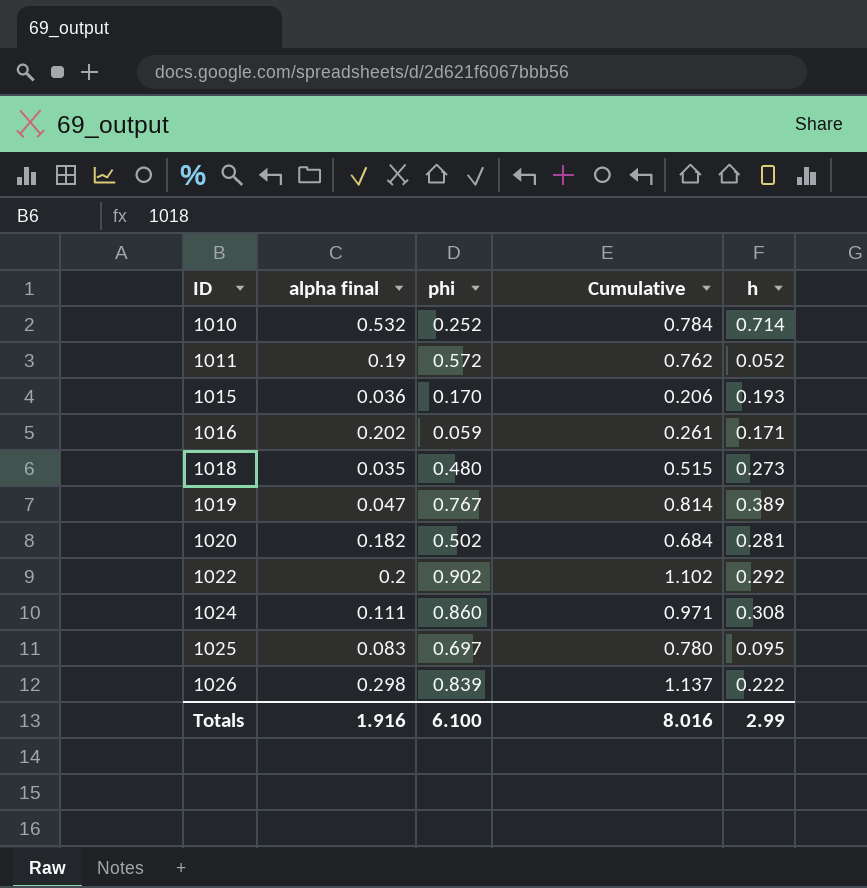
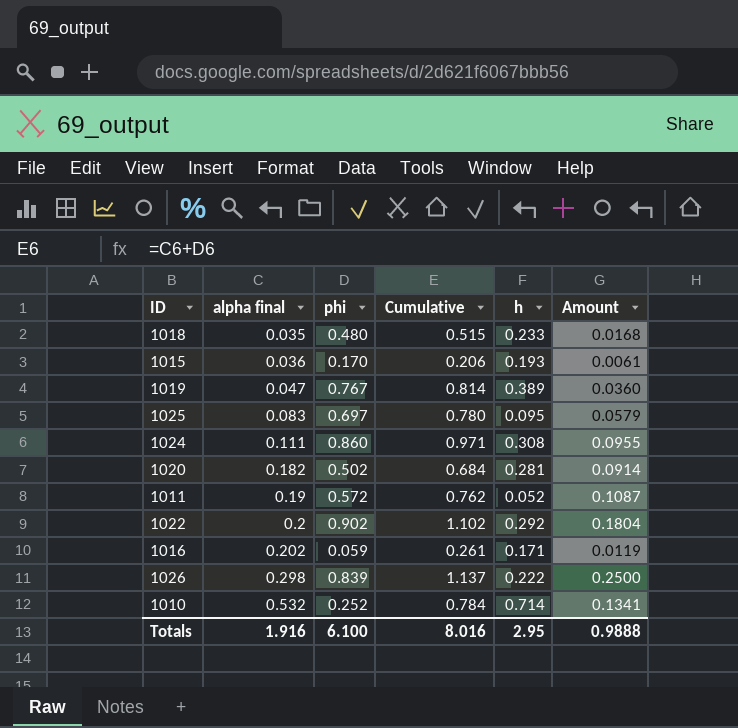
row order: ID ascending -> alpha final ascending
column Amount | formula: none -> [alpha final] * [phi]
1018 | h: 0.273 -> 0.233
Totals | h: 2.99 -> 2.95

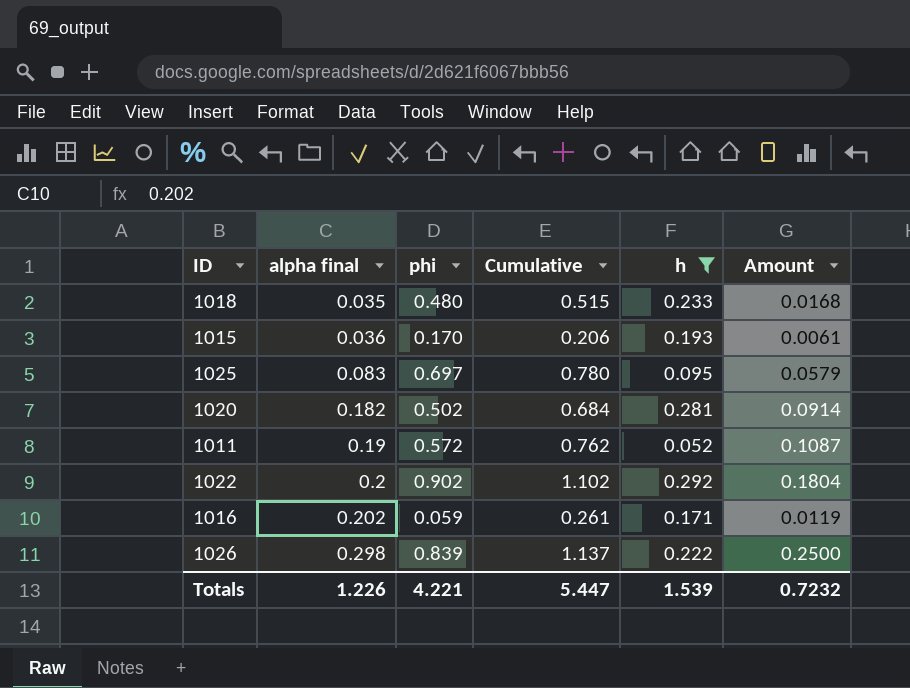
filter: none -> h <= 0.292
Totals | alpha final: 1.916 -> 1.226
Totals | phi: 6.100 -> 4.221
Totals | Cumulative: 8.016 -> 5.447
Totals | h: 2.95 -> 1.539
Totals | Amount: 0.9888 -> 0.7232

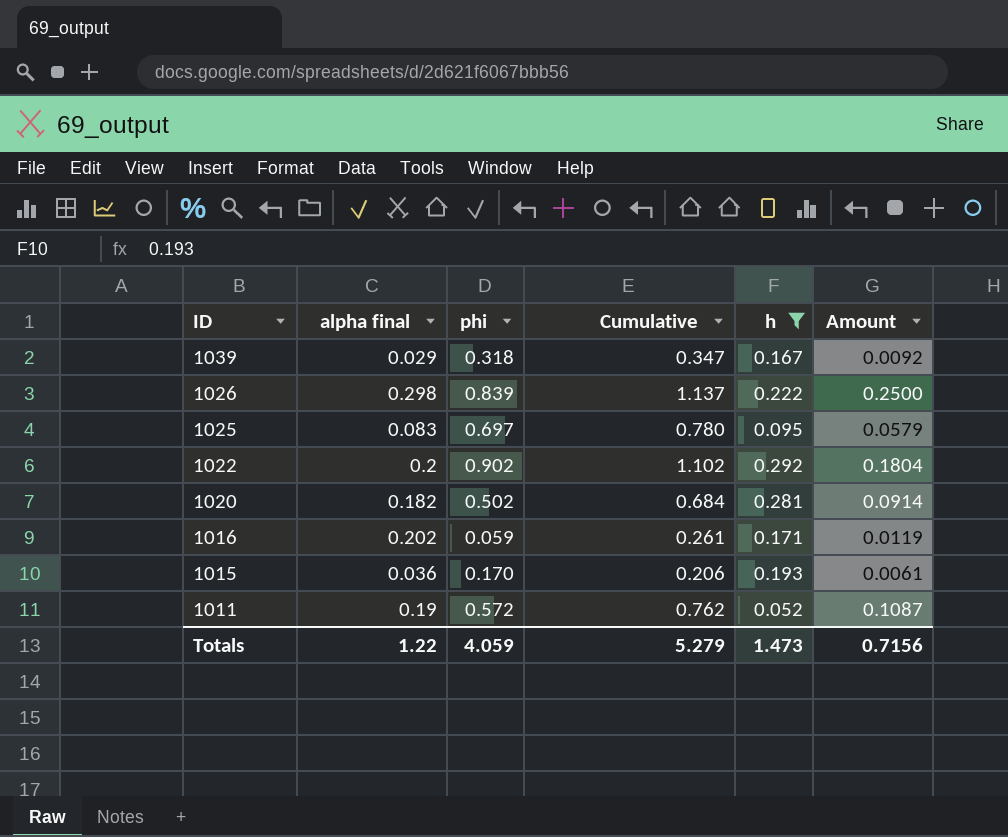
row order: alpha final ascending -> ID descending
row 1018: 0.035 | 0.480 | 0.515 | 0.233 | 0.0168 -> none
row 1039: none -> 0.029 | 0.318 | 0.347 | 0.167 | 0.0092
Totals | alpha final: 1.226 -> 1.22
Totals | phi: 4.221 -> 4.059
Totals | Cumulative: 5.447 -> 5.279
Totals | h: 1.539 -> 1.473
Totals | Amount: 0.7232 -> 0.7156

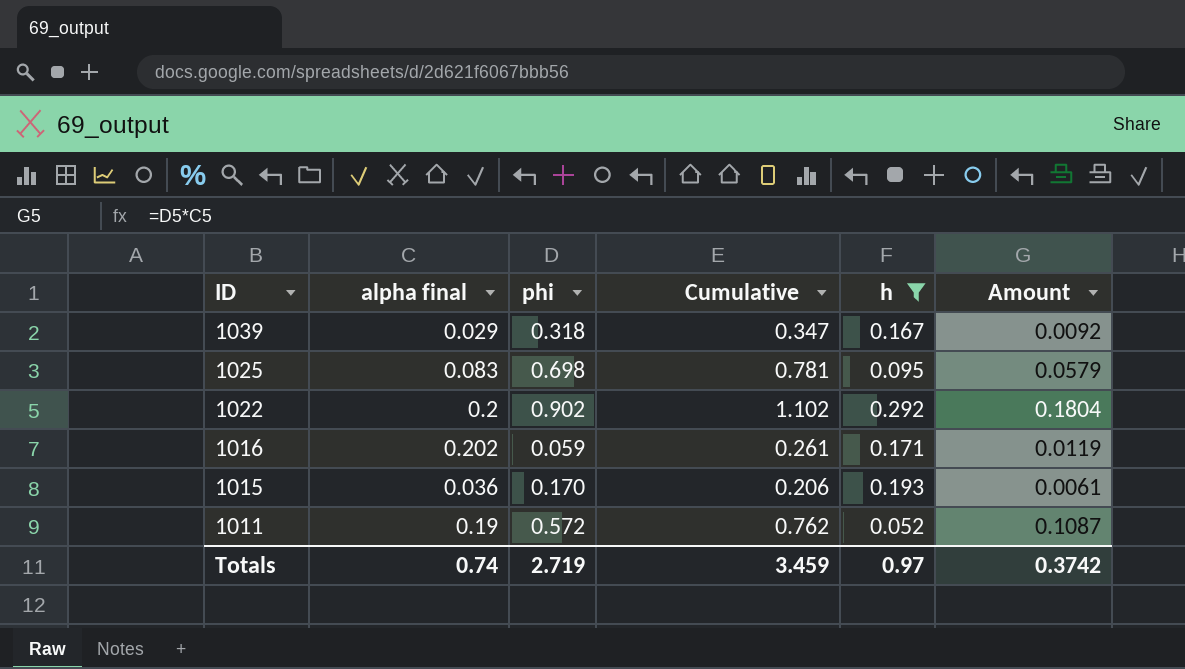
row 1026: 0.298 | 0.839 | 1.137 | 0.222 | 0.2500 -> none
row 1020: 0.182 | 0.502 | 0.684 | 0.281 | 0.0914 -> none
1025 | phi: 0.697 -> 0.698
1025 | Cumulative: 0.780 -> 0.781
Totals | alpha final: 1.22 -> 0.74
Totals | phi: 4.059 -> 2.719
Totals | Cumulative: 5.279 -> 3.459
Totals | h: 1.473 -> 0.97
Totals | Amount: 0.7156 -> 0.3742

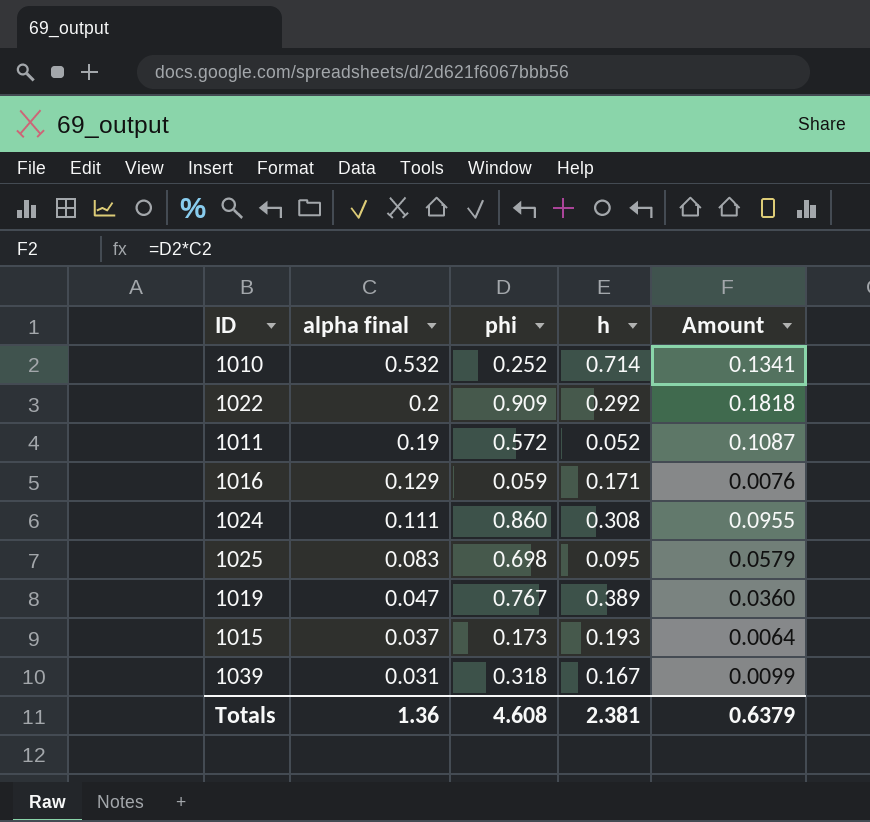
filter: h <= 0.292 -> none
row order: ID descending -> alpha final descending
column Cumulative | formula: [alpha final] + [phi] -> none
1022 | phi: 0.902 -> 0.909
1022 | Amount: 0.1804 -> 0.1818
1016 | alpha final: 0.202 -> 0.129
1016 | Amount: 0.0119 -> 0.0076
1015 | alpha final: 0.036 -> 0.037
1015 | phi: 0.170 -> 0.173
1015 | Amount: 0.0061 -> 0.0064
1039 | alpha final: 0.029 -> 0.031
1039 | Amount: 0.0092 -> 0.0099
Totals | alpha final: 0.74 -> 1.36
Totals | phi: 2.719 -> 4.608
Totals | h: 0.97 -> 2.381
Totals | Amount: 0.3742 -> 0.6379

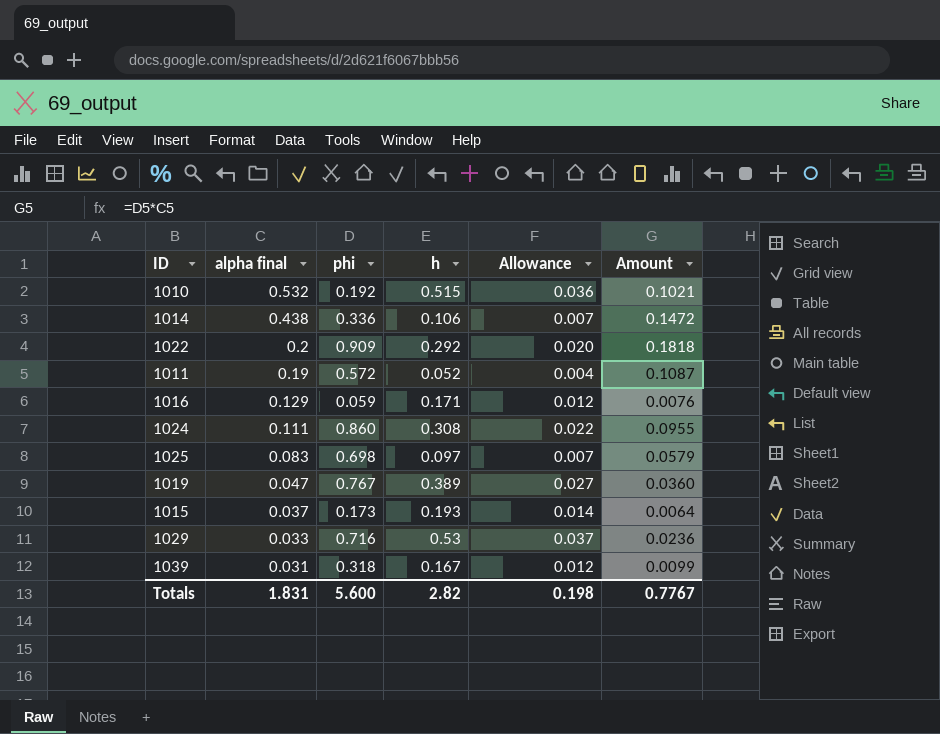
column Allowance | formula: none -> [h] * 0.07
1010 | phi: 0.252 -> 0.192
1010 | h: 0.714 -> 0.515
1010 | Amount: 0.1341 -> 0.1021
row 1014: none -> 0.438 | 0.336 | 0.106 | 0.007 | 0.1472
1025 | h: 0.095 -> 0.097
row 1029: none -> 0.033 | 0.716 | 0.53 | 0.037 | 0.0236
Totals | alpha final: 1.36 -> 1.831
Totals | phi: 4.608 -> 5.600
Totals | h: 2.381 -> 2.82
Totals | Amount: 0.6379 -> 0.7767

